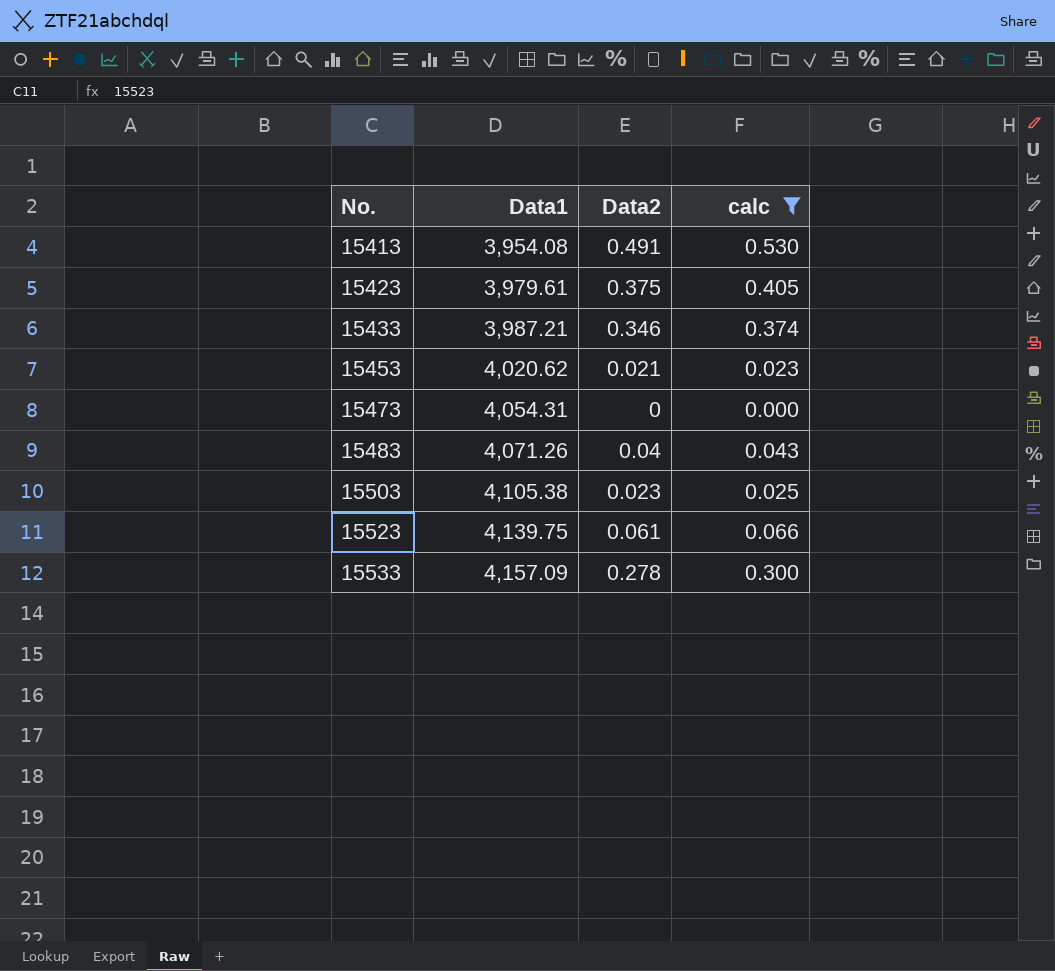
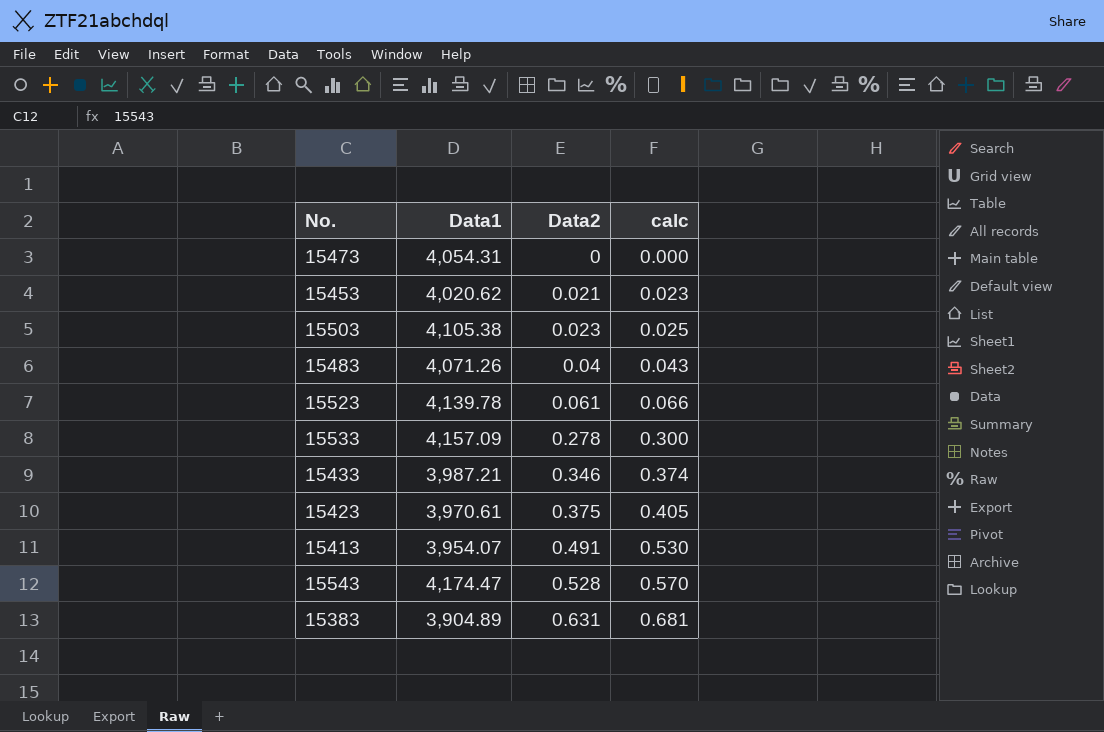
filter: calc <= 0.530 -> none
row order: No. ascending -> Data2 ascending
15523 | Data1: 4,139.75 -> 4,139.78
15423 | Data1: 3,979.61 -> 3,970.61
15413 | Data1: 3,954.08 -> 3,954.07

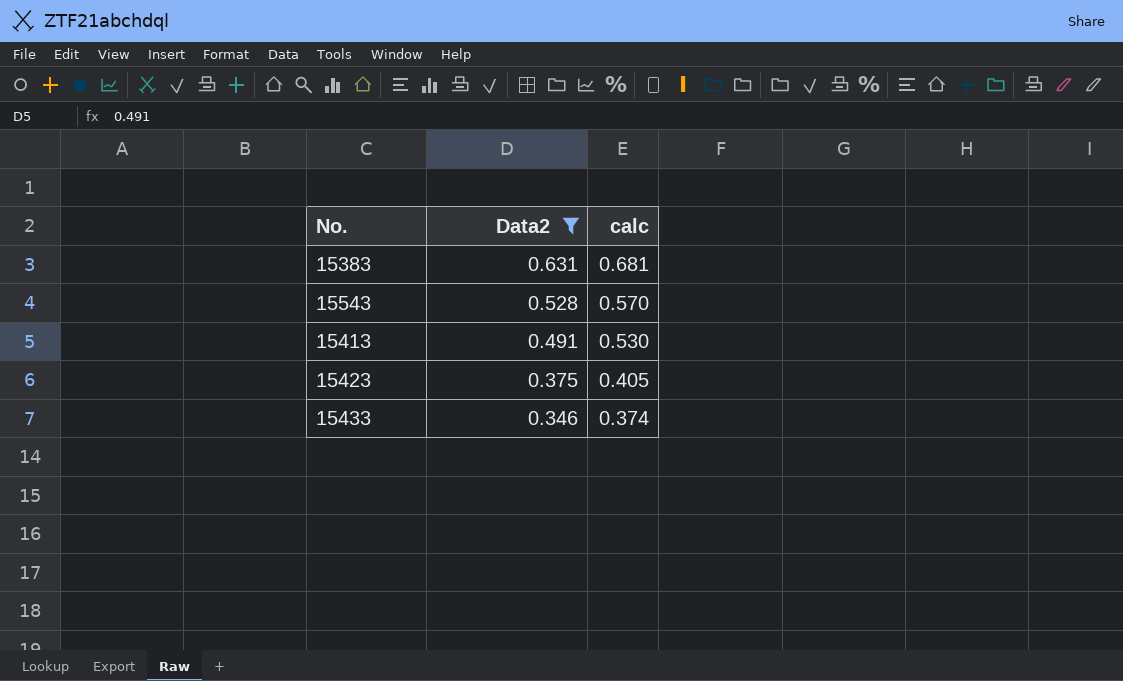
filter: none -> Data2 >= 0.346
row order: Data2 ascending -> Data2 descending
column Data1 | position: 2 -> none

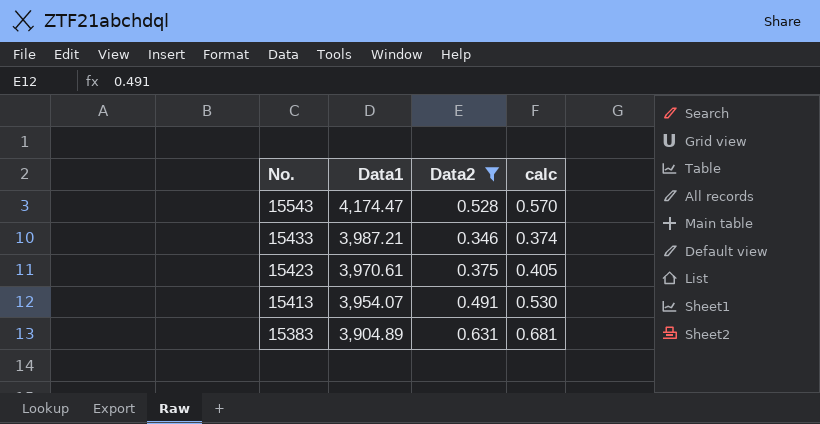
row order: Data2 descending -> No. descending
column Data1 | position: none -> 2

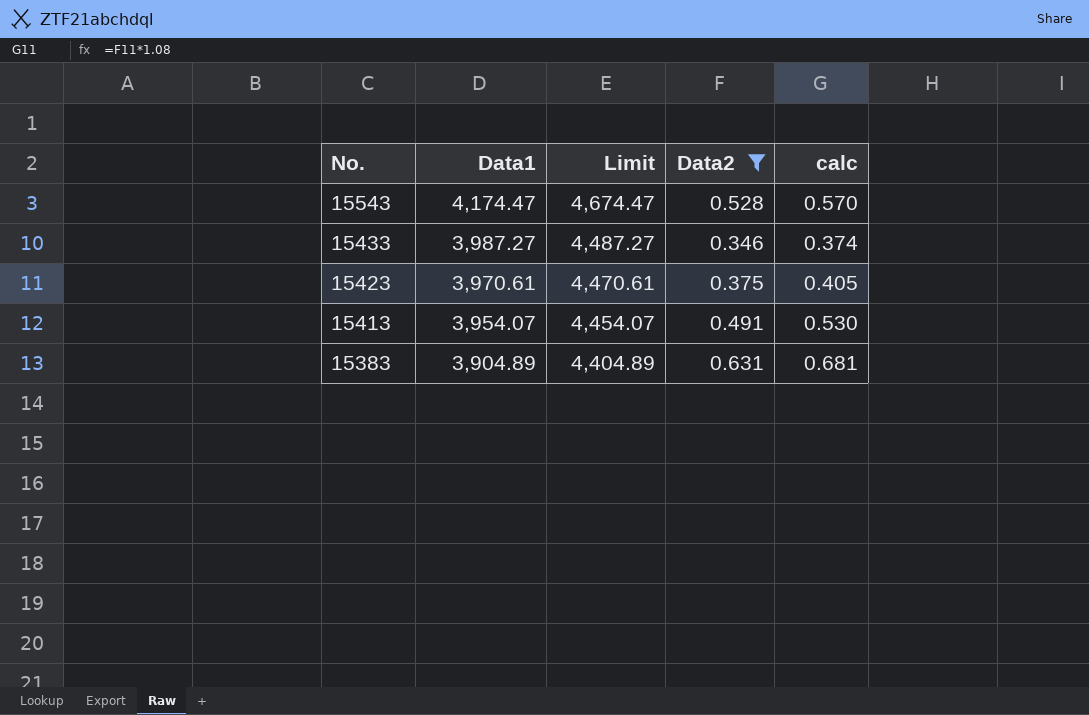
column Limit | formula: none -> [Data1] + 500
15433 | Data1: 3,987.21 -> 3,987.27

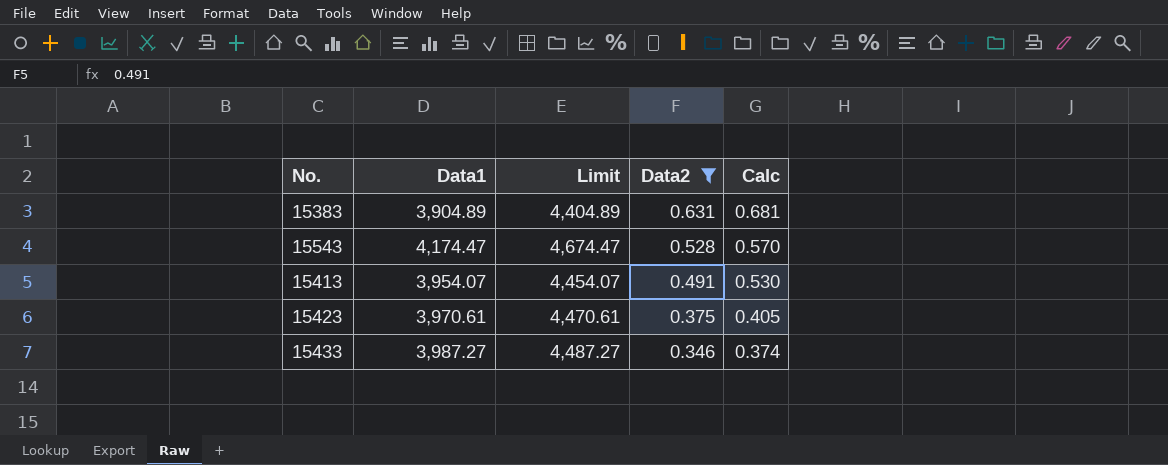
row order: No. descending -> Data2 descending
column name: calc -> Calc

